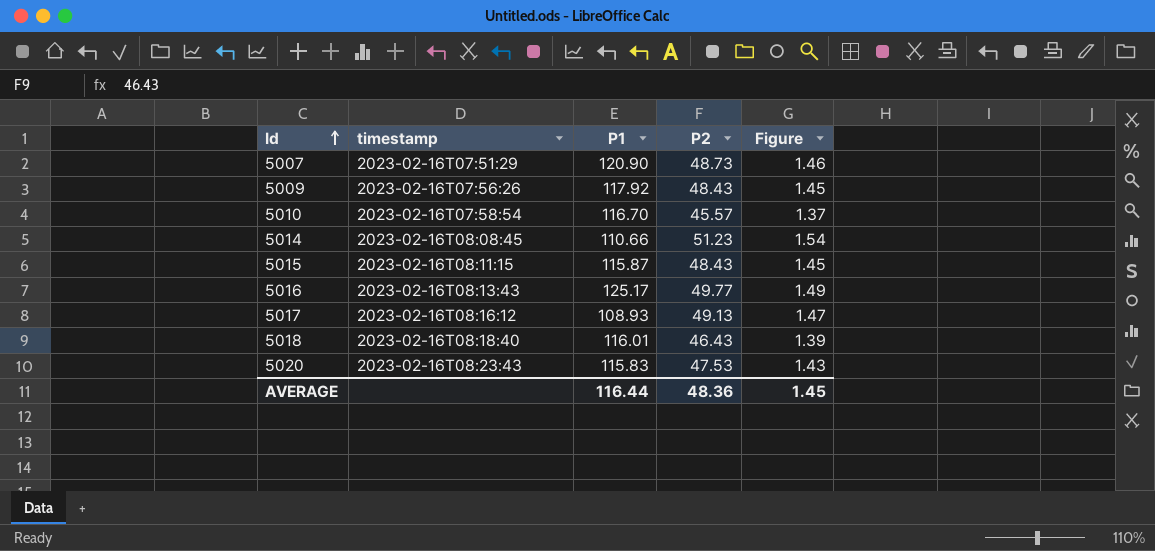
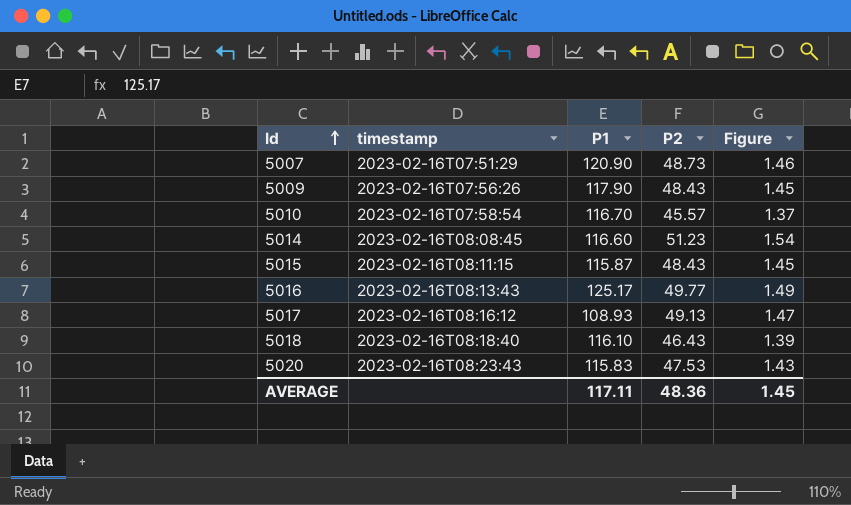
5009 | P1: 117.92 -> 117.90
5014 | P1: 110.66 -> 116.60
5018 | P1: 116.01 -> 116.10
AVERAGE | P1: 116.44 -> 117.11

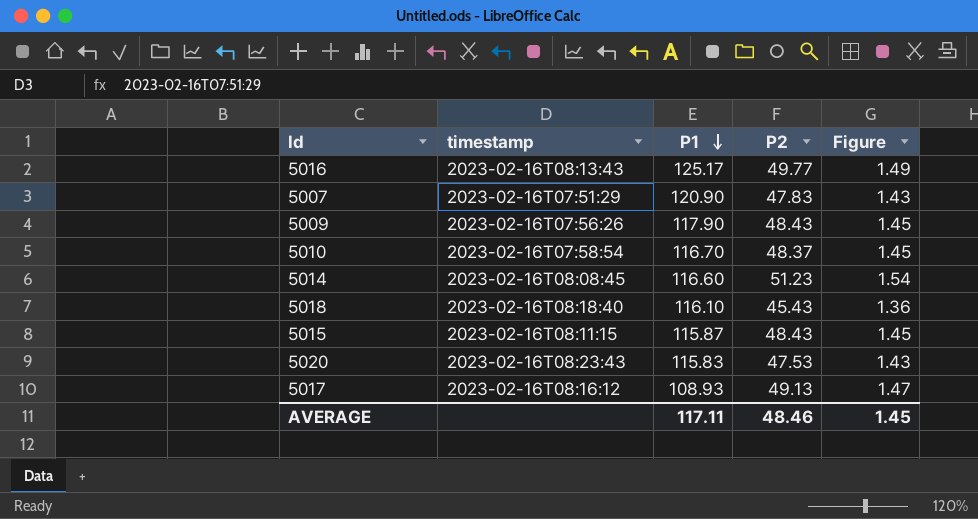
row order: Id ascending -> P1 descending
5007 | P2: 48.73 -> 47.83
5007 | Figure: 1.46 -> 1.43
5010 | P2: 45.57 -> 48.37
5010 | Figure: 1.37 -> 1.45
5018 | P2: 46.43 -> 45.43
5018 | Figure: 1.39 -> 1.36
AVERAGE | P2: 48.36 -> 48.46

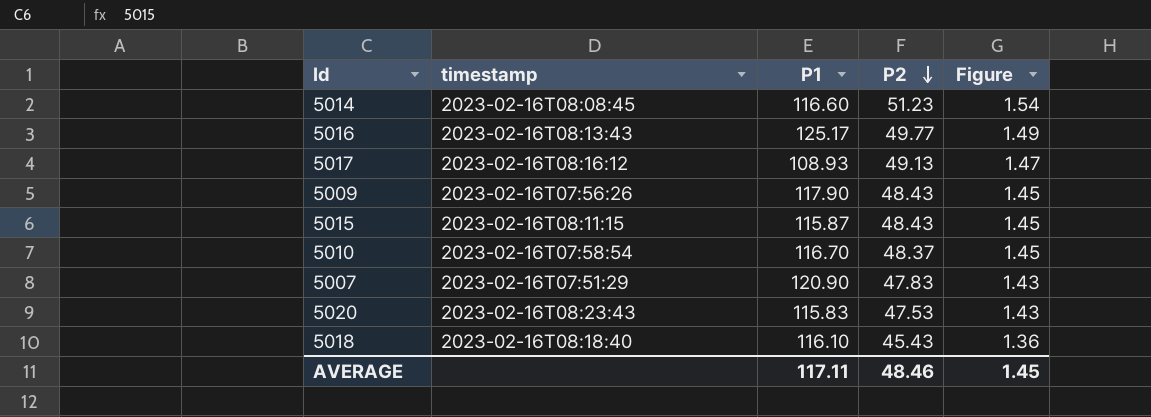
row order: P1 descending -> P2 descending

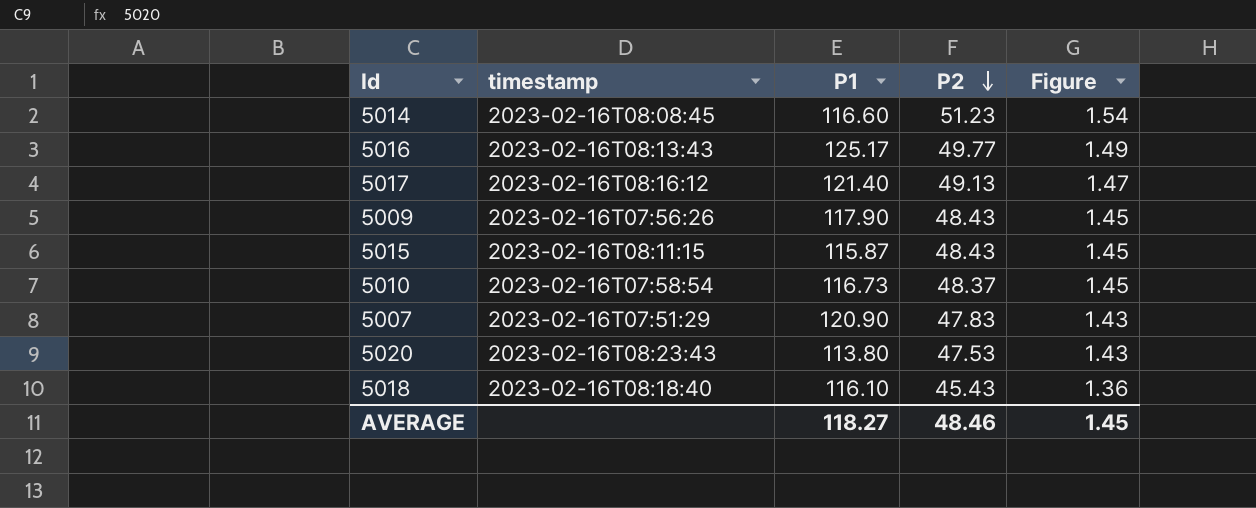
5017 | P1: 108.93 -> 121.40
5010 | P1: 116.70 -> 116.73
5020 | P1: 115.83 -> 113.80
AVERAGE | P1: 117.11 -> 118.27

